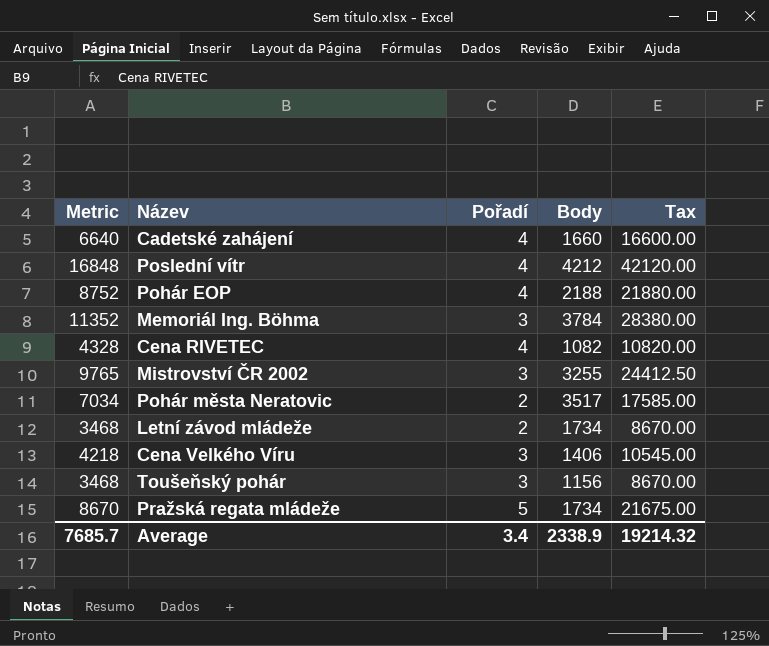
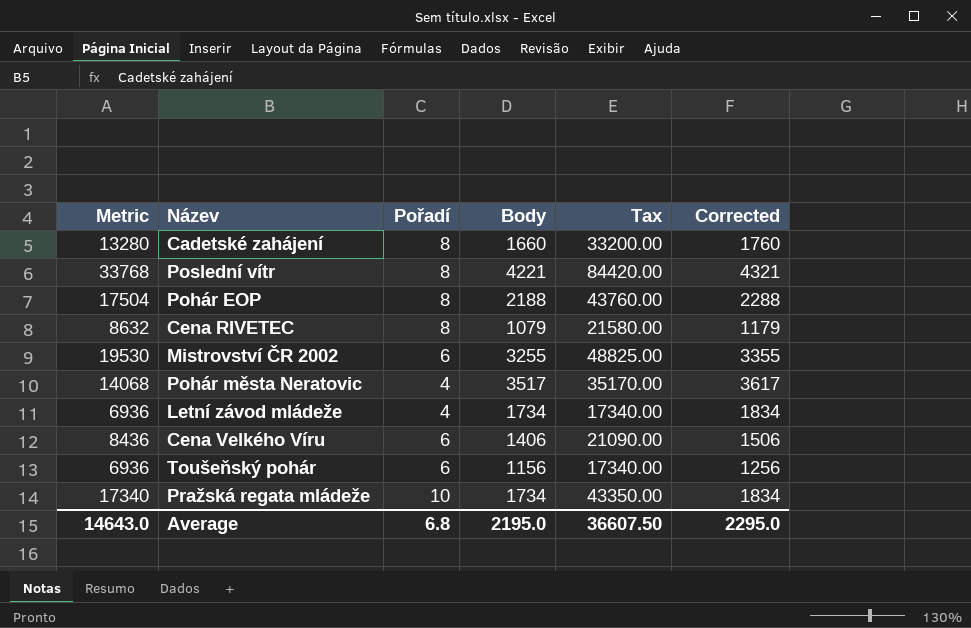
column Corrected | formula: none -> [Body] + 100
row Memoriál Ing. Böhma: 11352 | 3 | 3784 | 28380.00 -> none
Cadetské zahájení | Metric: 6640 -> 13280
Cadetské zahájení | Pořadí: 4 -> 8
Cadetské zahájení | Tax: 16600.00 -> 33200.00
Poslední vítr | Metric: 16848 -> 33768
Poslední vítr | Pořadí: 4 -> 8
Poslední vítr | Body: 4212 -> 4221
Poslední vítr | Tax: 42120.00 -> 84420.00
Pohár EOP | Metric: 8752 -> 17504
Pohár EOP | Pořadí: 4 -> 8
Pohár EOP | Tax: 21880.00 -> 43760.00
Cena RIVETEC | Metric: 4328 -> 8632
Cena RIVETEC | Pořadí: 4 -> 8
Cena RIVETEC | Body: 1082 -> 1079
Cena RIVETEC | Tax: 10820.00 -> 21580.00
Mistrovství ČR 2002 | Metric: 9765 -> 19530
Mistrovství ČR 2002 | Pořadí: 3 -> 6
Mistrovství ČR 2002 | Tax: 24412.50 -> 48825.00
Pohár města Neratovic | Metric: 7034 -> 14068
Pohár města Neratovic | Pořadí: 2 -> 4
Pohár města Neratovic | Tax: 17585.00 -> 35170.00
Letní závod mládeže | Metric: 3468 -> 6936
Letní závod mládeže | Pořadí: 2 -> 4
Letní závod mládeže | Tax: 8670.00 -> 17340.00
Cena Velkého Víru | Metric: 4218 -> 8436
Cena Velkého Víru | Pořadí: 3 -> 6
Cena Velkého Víru | Tax: 10545.00 -> 21090.00
Toušeňský pohár | Metric: 3468 -> 6936
Toušeňský pohár | Pořadí: 3 -> 6
Toušeňský pohár | Tax: 8670.00 -> 17340.00
Pražská regata mládeže | Metric: 8670 -> 17340
Pražská regata mládeže | Pořadí: 5 -> 10
Pražská regata mládeže | Tax: 21675.00 -> 43350.00
Average | Metric: 7685.7 -> 14643.0
Average | Pořadí: 3.4 -> 6.8
Average | Body: 2338.9 -> 2195.0
Average | Tax: 19214.32 -> 36607.50

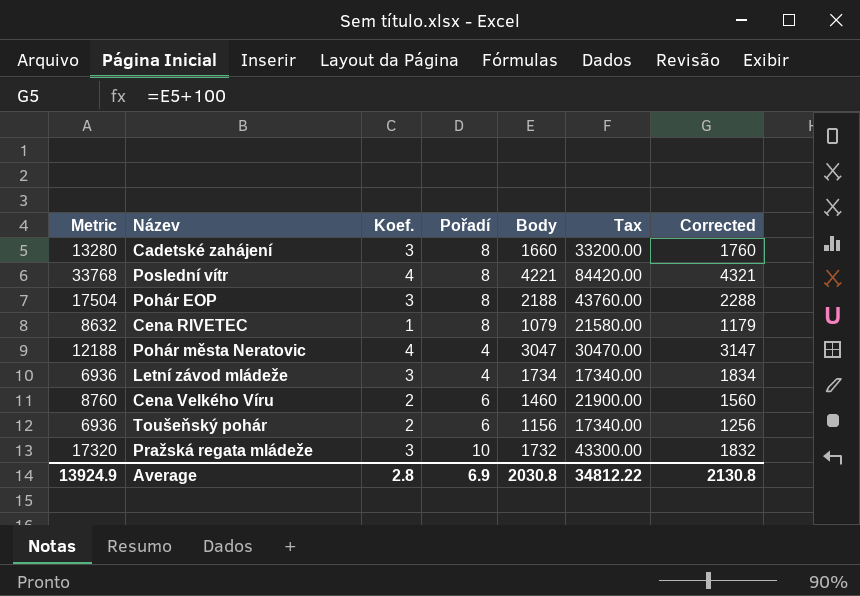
column Koef. | position: none -> 3
row Mistrovství ČR 2002: 19530 | 6 | 3255 | 48825.00 | 3355 -> none
Pohár města Neratovic | Metric: 14068 -> 12188
Pohár města Neratovic | Body: 3517 -> 3047
Pohár města Neratovic | Tax: 35170.00 -> 30470.00
Pohár města Neratovic | Corrected: 3617 -> 3147
Cena Velkého Víru | Metric: 8436 -> 8760
Cena Velkého Víru | Body: 1406 -> 1460
Cena Velkého Víru | Tax: 21090.00 -> 21900.00
Cena Velkého Víru | Corrected: 1506 -> 1560
Pražská regata mládeže | Metric: 17340 -> 17320
Pražská regata mládeže | Body: 1734 -> 1732
Pražská regata mládeže | Tax: 43350.00 -> 43300.00
Pražská regata mládeže | Corrected: 1834 -> 1832
Average | Metric: 14643.0 -> 13924.9
Average | Pořadí: 6.8 -> 6.9
Average | Body: 2195.0 -> 2030.8
Average | Tax: 36607.50 -> 34812.22
Average | Corrected: 2295.0 -> 2130.8

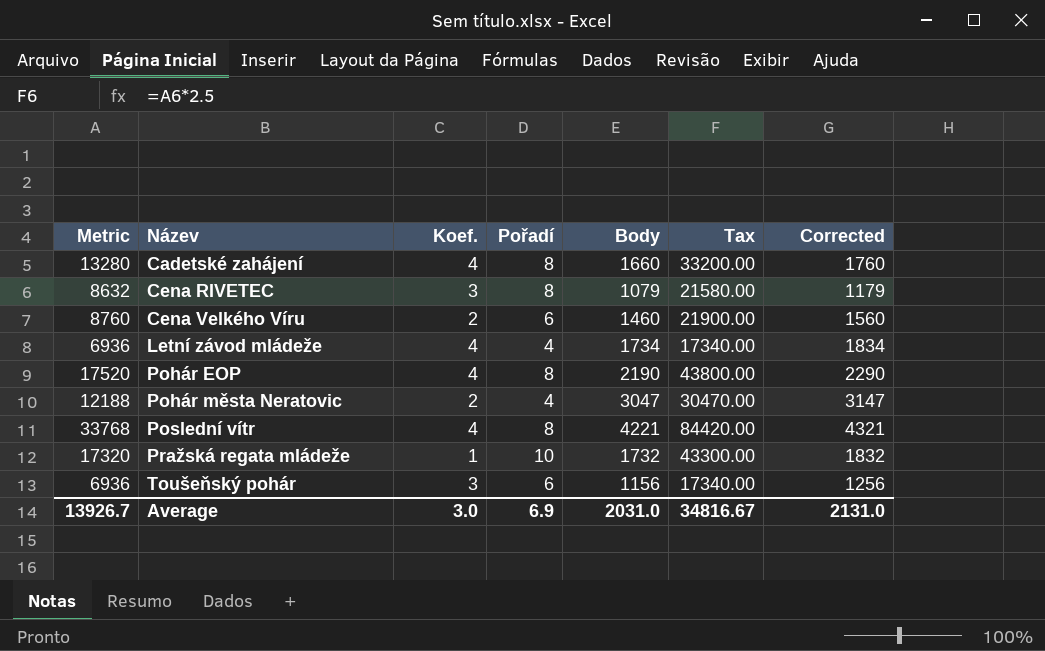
row order: none -> Název ascending
Cadetské zahájení | Koef.: 3 -> 4
Cena RIVETEC | Koef.: 1 -> 3
Letní závod mládeže | Koef.: 3 -> 4
Pohár EOP | Metric: 17504 -> 17520
Pohár EOP | Koef.: 3 -> 4
Pohár EOP | Body: 2188 -> 2190
Pohár EOP | Tax: 43760.00 -> 43800.00
Pohár EOP | Corrected: 2288 -> 2290
Pohár města Neratovic | Koef.: 4 -> 2
Pražská regata mládeže | Koef.: 3 -> 1
Toušeňský pohár | Koef.: 2 -> 3
Average | Metric: 13924.9 -> 13926.7
Average | Koef.: 2.8 -> 3.0
Average | Body: 2030.8 -> 2031.0
Average | Tax: 34812.22 -> 34816.67
Average | Corrected: 2130.8 -> 2131.0

